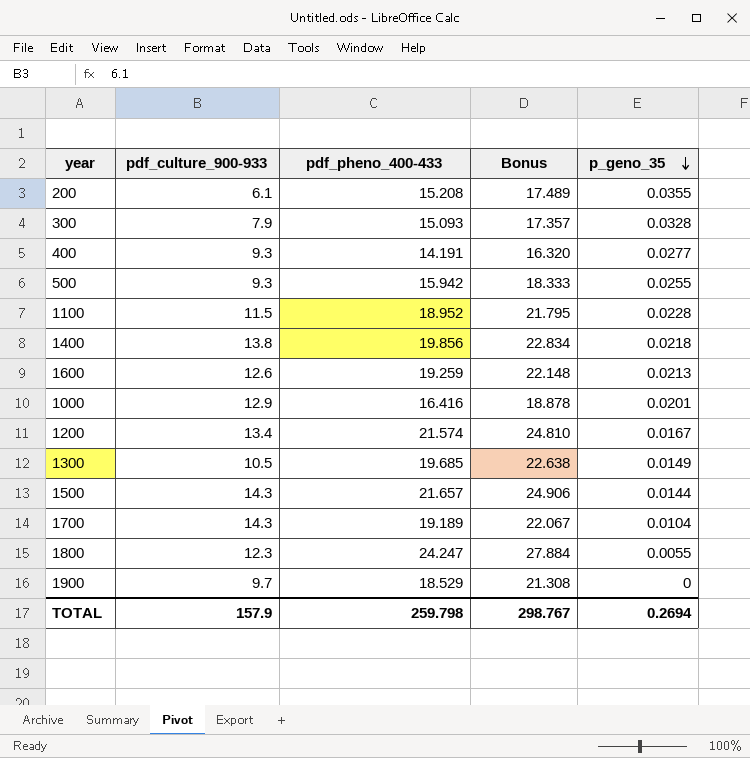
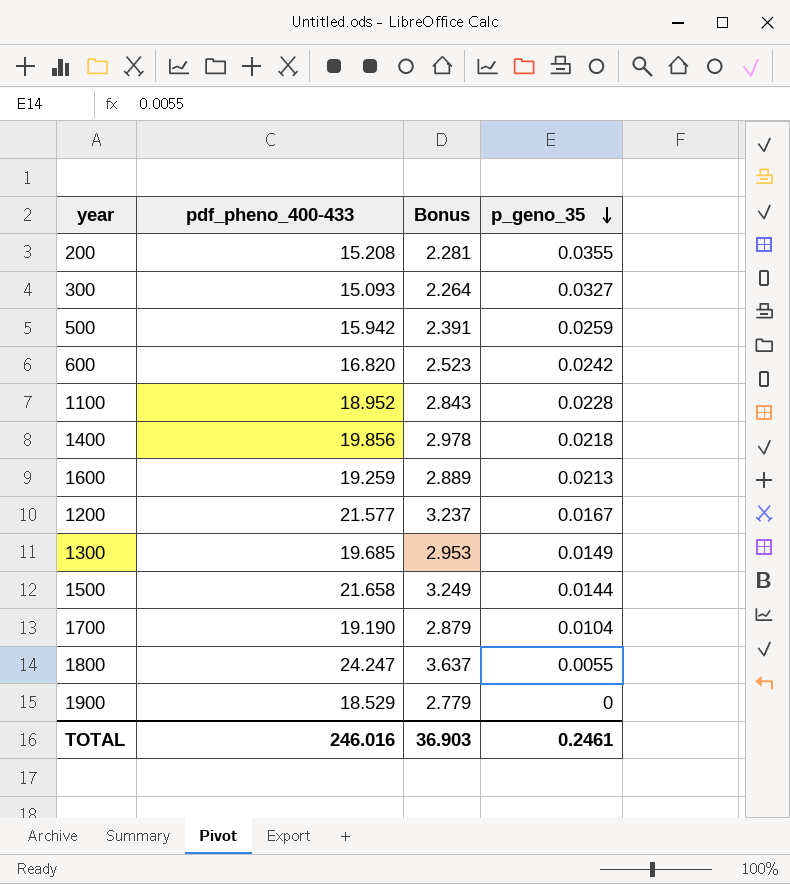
column pdf_culture_900-933 | position: 2 -> none
column Bonus | formula: [pdf_pheno_400-433] * 1.15 -> [pdf_pheno_400-433] * 0.15
row 400: 9.3 | 14.191 | 16.320 | 0.0277 -> none
row 1000: 12.9 | 16.416 | 18.878 | 0.0201 -> none
300 | p_geno_35: 0.0328 -> 0.0327
500 | p_geno_35: 0.0255 -> 0.0259
row 600: none -> 16.820 | 2.523 | 0.0242
1200 | pdf_pheno_400-433: 21.574 -> 21.577
1500 | pdf_pheno_400-433: 21.657 -> 21.658
1700 | pdf_pheno_400-433: 19.189 -> 19.190
TOTAL | pdf_pheno_400-433: 259.798 -> 246.016
TOTAL | Bonus: 298.767 -> 36.903
TOTAL | p_geno_35: 0.2694 -> 0.2461

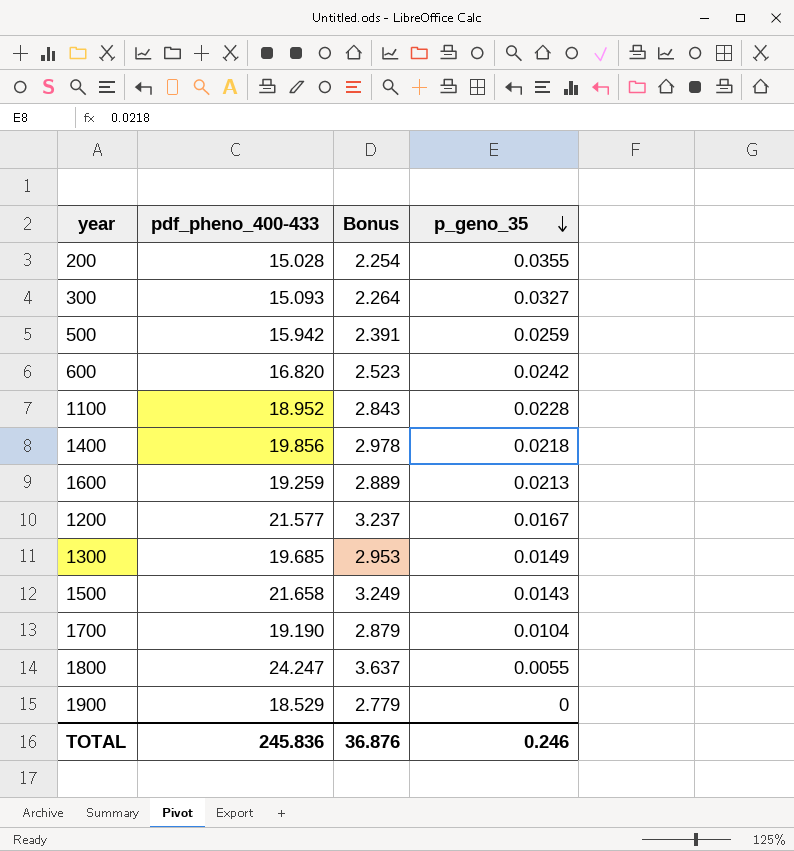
200 | pdf_pheno_400-433: 15.208 -> 15.028
200 | Bonus: 2.281 -> 2.254
1500 | p_geno_35: 0.0144 -> 0.0143
TOTAL | pdf_pheno_400-433: 246.016 -> 245.836
TOTAL | Bonus: 36.903 -> 36.876
TOTAL | p_geno_35: 0.2461 -> 0.246

